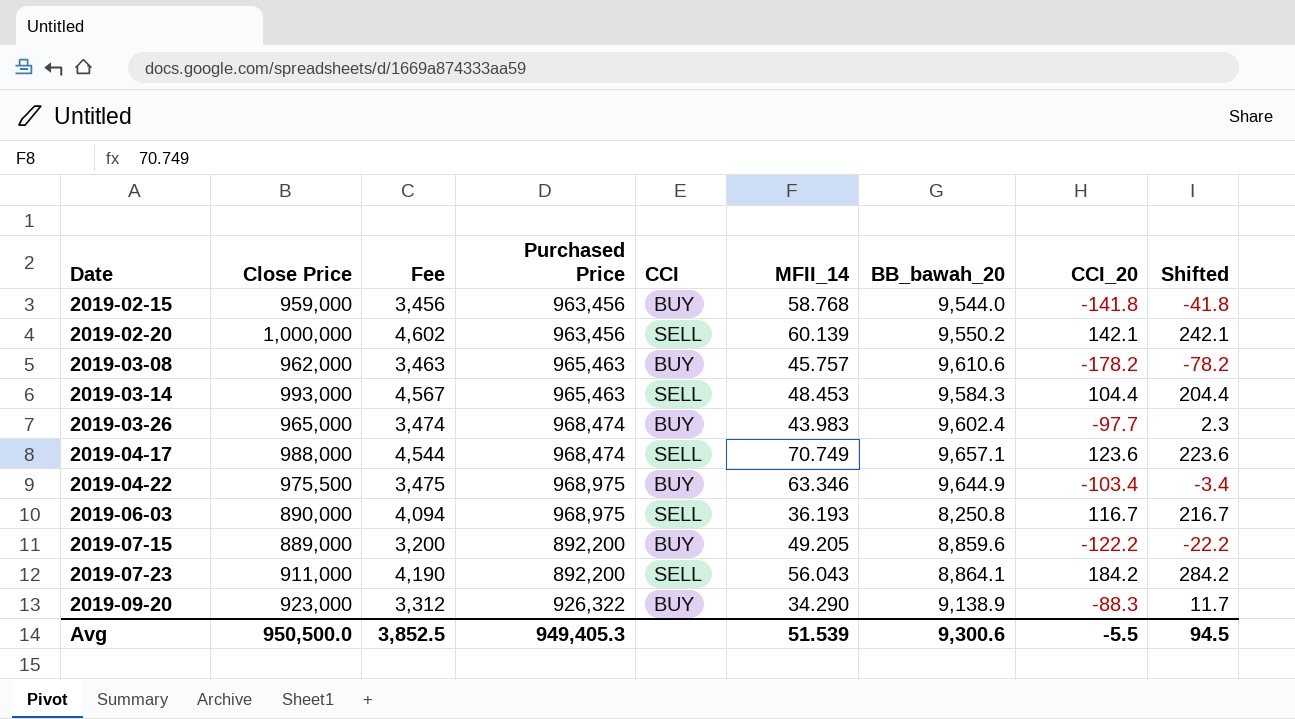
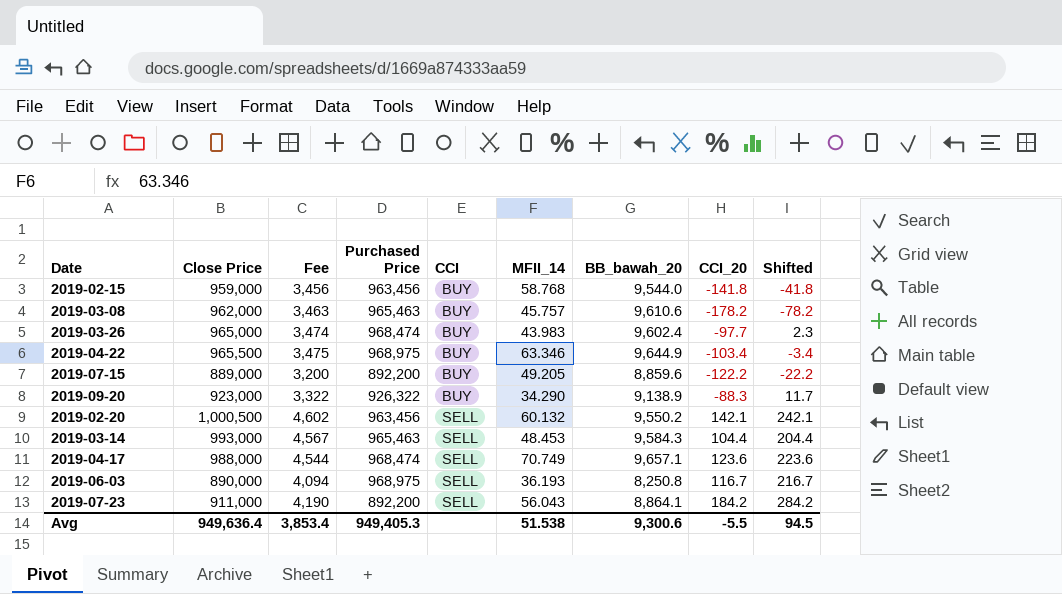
row order: Date ascending -> CCI ascending
2019-04-22 | Close Price: 975,500 -> 965,500
2019-09-20 | Fee: 3,312 -> 3,322
2019-02-20 | Close Price: 1,000,000 -> 1,000,500
2019-02-20 | MFII_14: 60.139 -> 60.132
Avg | Close Price: 950,500.0 -> 949,636.4
Avg | Fee: 3,852.5 -> 3,853.4
Avg | MFII_14: 51.539 -> 51.538

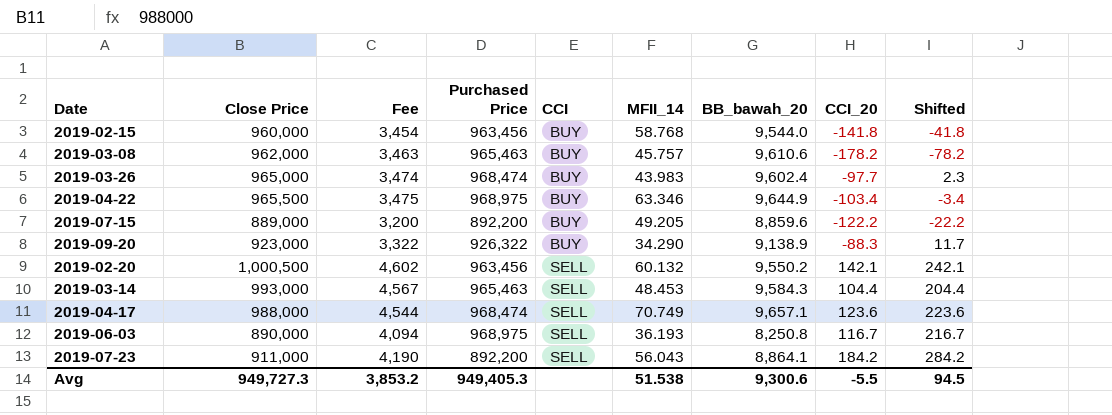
2019-02-15 | Close Price: 959,000 -> 960,000
2019-02-15 | Fee: 3,456 -> 3,454
Avg | Close Price: 949,636.4 -> 949,727.3
Avg | Fee: 3,853.4 -> 3,853.2

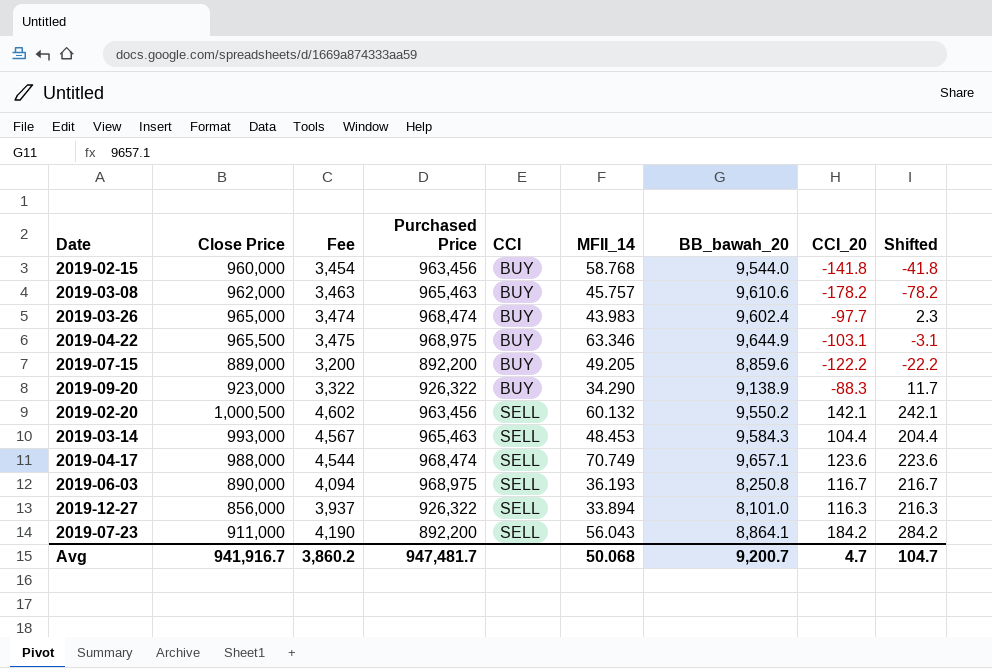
2019-04-22 | CCI_20: -103.4 -> -103.1
2019-04-22 | Shifted: -3.4 -> -3.1
row 2019-12-27: none -> 856,000 | 3,937 | 926,322 | SELL | 33.894 | 8,101.0 | 116.3 | 216.3
Avg | Close Price: 949,727.3 -> 941,916.7
Avg | Fee: 3,853.2 -> 3,860.2
Avg | Purchased Price: 949,405.3 -> 947,481.7
Avg | MFII_14: 51.538 -> 50.068
Avg | BB_bawah_20: 9,300.6 -> 9,200.7
Avg | CCI_20: -5.5 -> 4.7
Avg | Shifted: 94.5 -> 104.7

